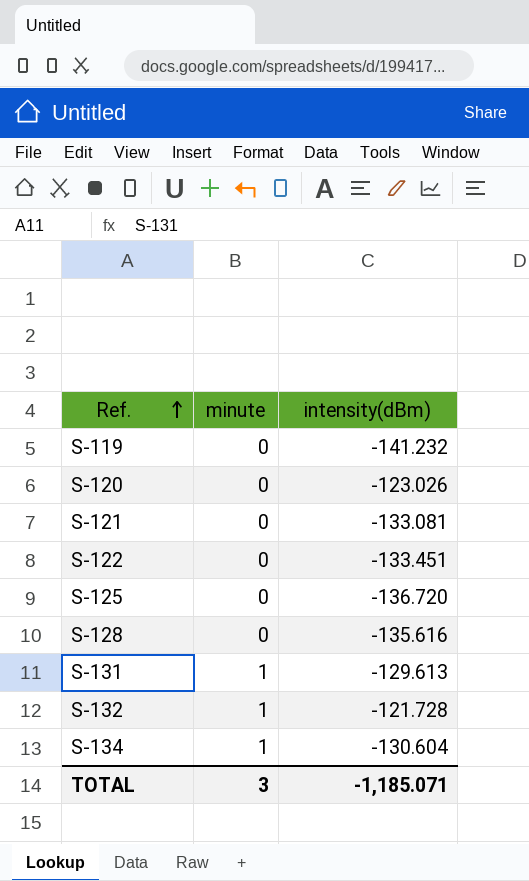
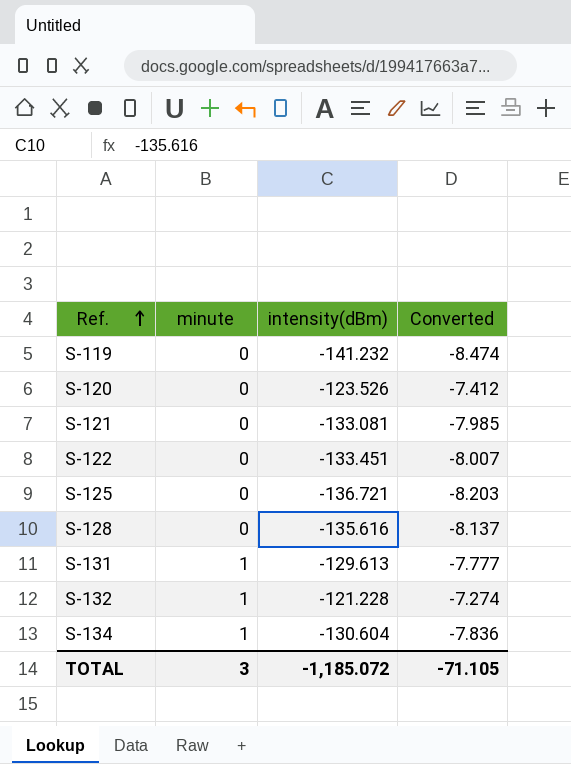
column Converted | formula: none -> [intensity(dBm)] * 0.06
S-120 | intensity(dBm): -123.026 -> -123.526
S-125 | intensity(dBm): -136.720 -> -136.721
S-132 | intensity(dBm): -121.728 -> -121.228
TOTAL | intensity(dBm): -1,185.071 -> -1,185.072

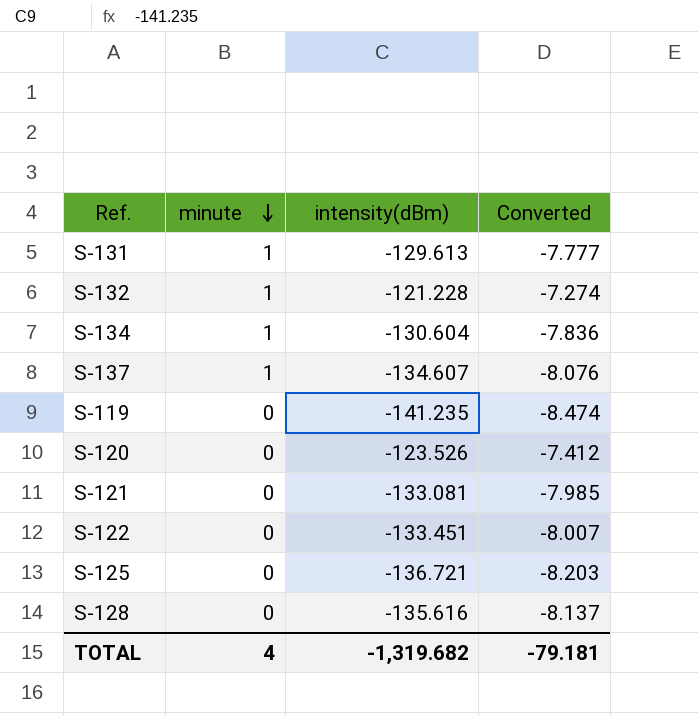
row order: Ref. ascending -> minute descending
row S-137: none -> 1 | -134.607 | -8.076
S-119 | intensity(dBm): -141.232 -> -141.235
TOTAL | minute: 3 -> 4
TOTAL | intensity(dBm): -1,185.072 -> -1,319.682
TOTAL | Converted: -71.105 -> -79.181

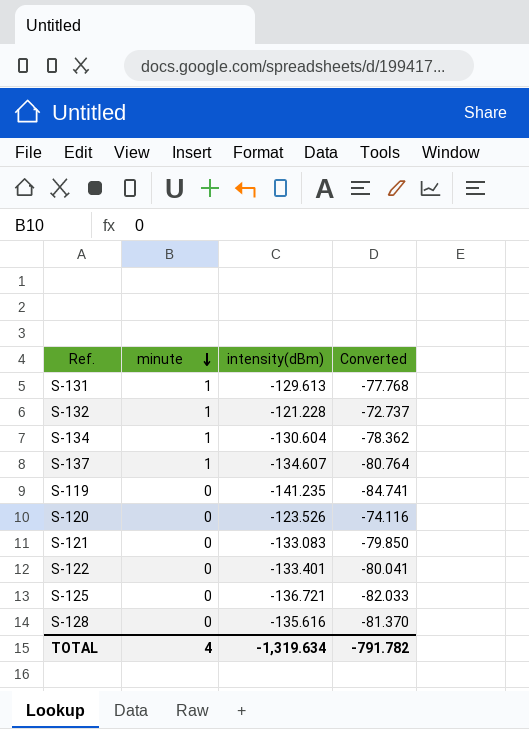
column Converted | formula: [intensity(dBm)] * 0.06 -> [intensity(dBm)] * 0.6
S-121 | intensity(dBm): -133.081 -> -133.083
S-122 | intensity(dBm): -133.451 -> -133.401
TOTAL | intensity(dBm): -1,319.682 -> -1,319.634
TOTAL | Converted: -79.181 -> -791.782

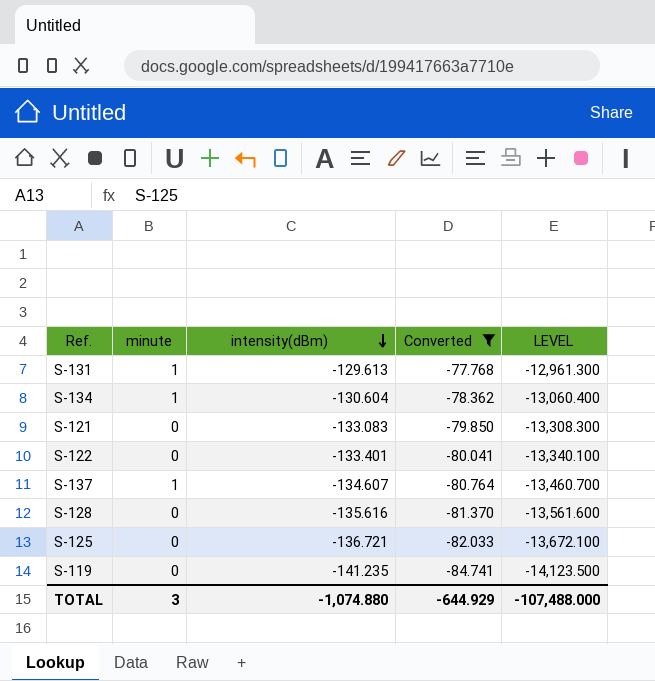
filter: none -> Converted <= -77.768
row order: minute descending -> intensity(dBm) descending
column LEVEL | formula: none -> [intensity(dBm)] * 100
TOTAL | minute: 4 -> 3
TOTAL | intensity(dBm): -1,319.634 -> -1,074.880
TOTAL | Converted: -791.782 -> -644.929

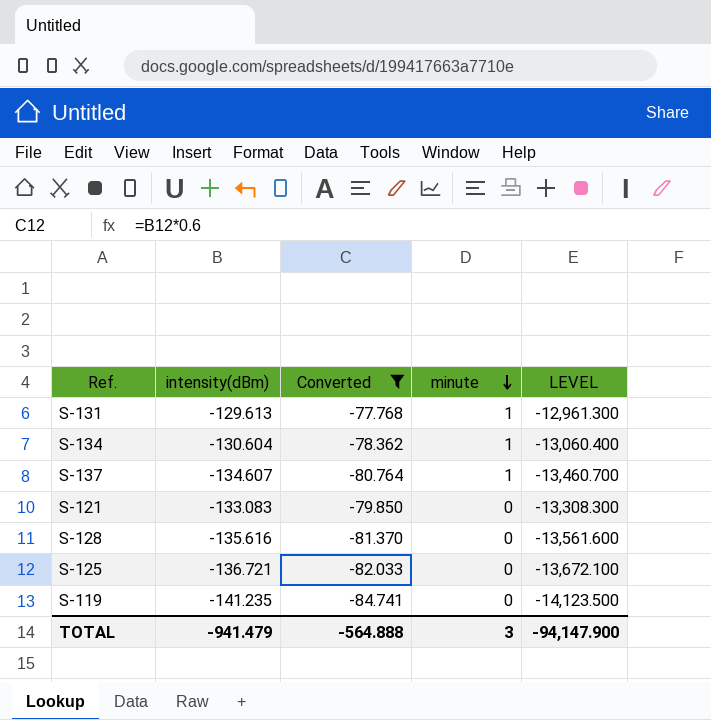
row order: intensity(dBm) descending -> minute descending
column minute | position: 2 -> 4
row S-122: 0 | -133.401 | -80.041 | -13,340.100 -> none
TOTAL | intensity(dBm): -1,074.880 -> -941.479
TOTAL | Converted: -644.929 -> -564.888
TOTAL | LEVEL: -107,488.000 -> -94,147.900

